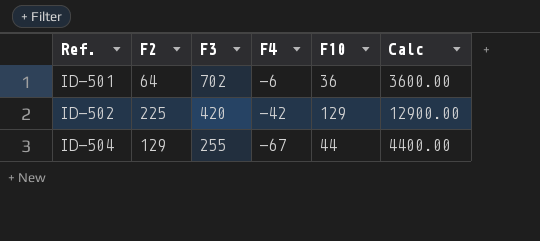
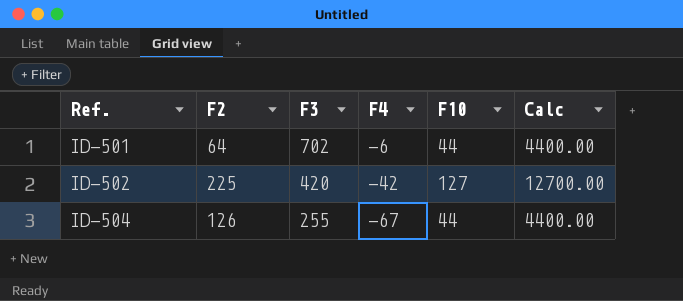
ID-501 | F10: 36 -> 44
ID-501 | Calc: 3600.00 -> 4400.00
ID-502 | F10: 129 -> 127
ID-502 | Calc: 12900.00 -> 12700.00
ID-504 | F2: 129 -> 126

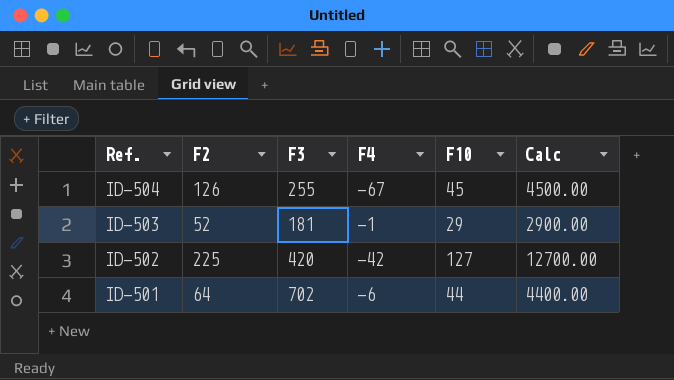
row order: Ref. ascending -> Ref. descending
ID-504 | F10: 44 -> 45
ID-504 | Calc: 4400.00 -> 4500.00
row ID-503: none -> 52 | 181 | -1 | 29 | 2900.00

